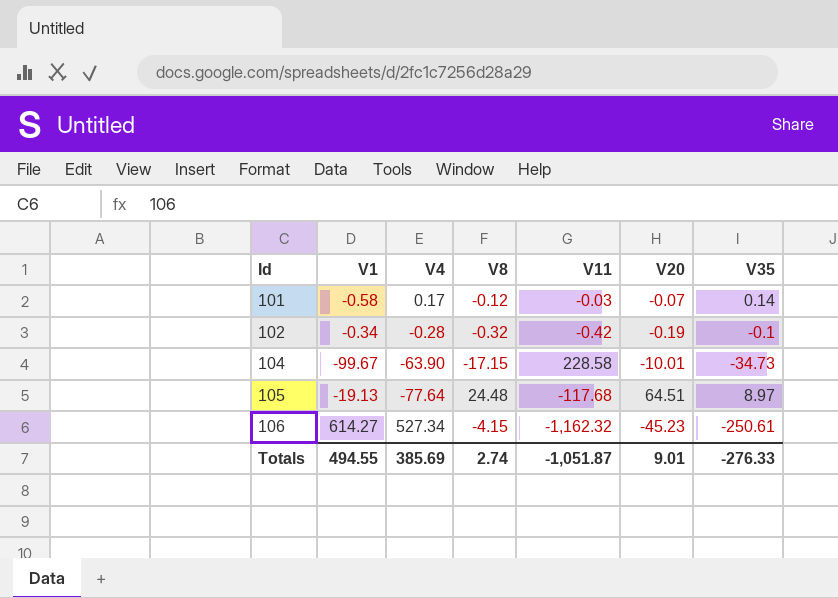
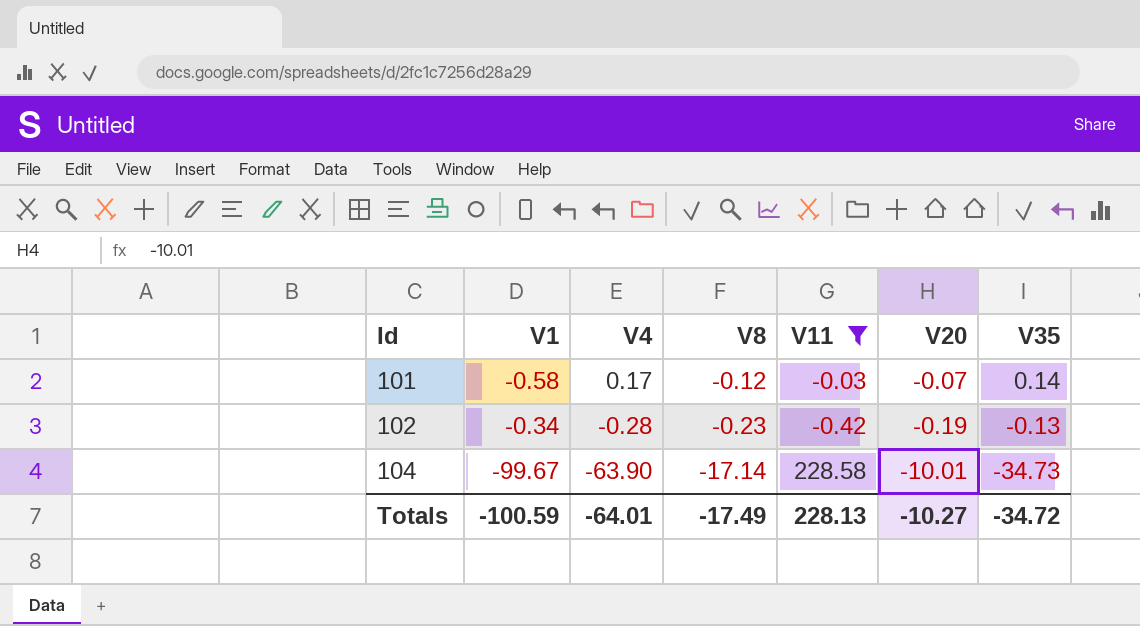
filter: none -> V11 >= -0.42
102 | V8: -0.32 -> -0.23
102 | V35: -0.1 -> -0.13
104 | V8: -17.15 -> -17.14
Totals | V1: 494.55 -> -100.59
Totals | V4: 385.69 -> -64.01
Totals | V8: 2.74 -> -17.49
Totals | V11: -1,051.87 -> 228.13
Totals | V20: 9.01 -> -10.27
Totals | V35: -276.33 -> -34.72

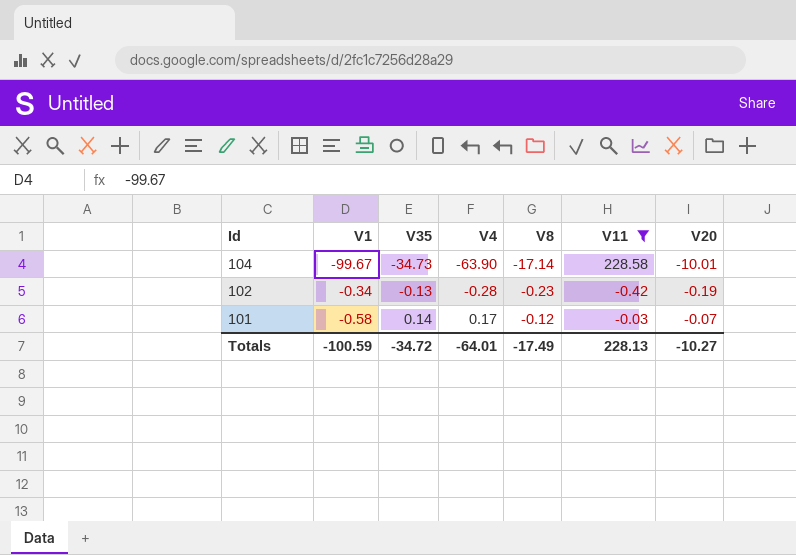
row order: Id ascending -> Id descending
column V35 | position: 7 -> 3

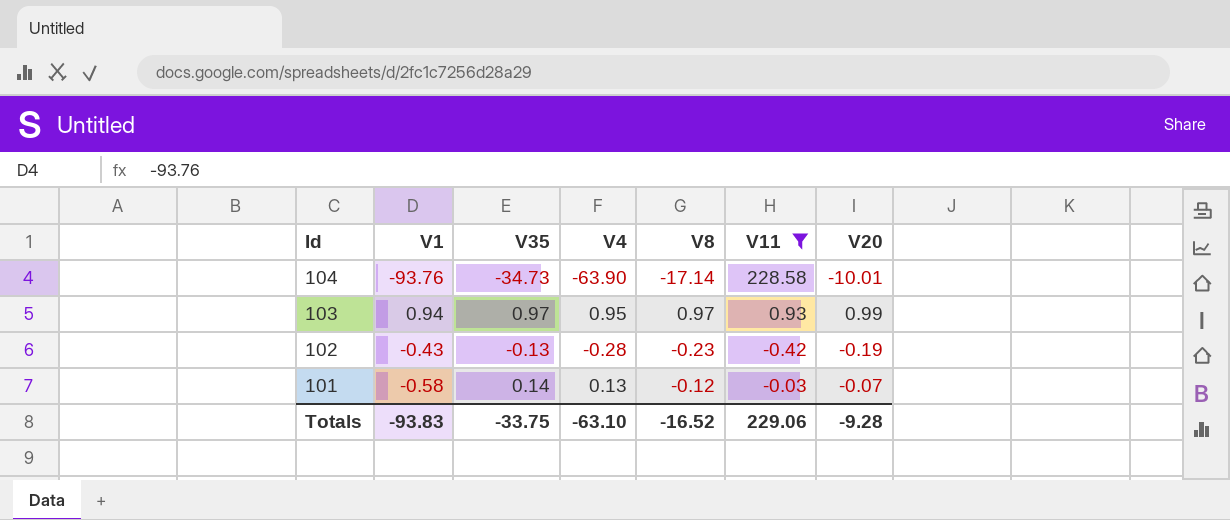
104 | V1: -99.67 -> -93.76
row 103: none -> 0.94 | 0.97 | 0.95 | 0.97 | 0.93 | 0.99
102 | V1: -0.34 -> -0.43
101 | V4: 0.17 -> 0.13
Totals | V1: -100.59 -> -93.83
Totals | V35: -34.72 -> -33.75
Totals | V4: -64.01 -> -63.10
Totals | V8: -17.49 -> -16.52
Totals | V11: 228.13 -> 229.06
Totals | V20: -10.27 -> -9.28

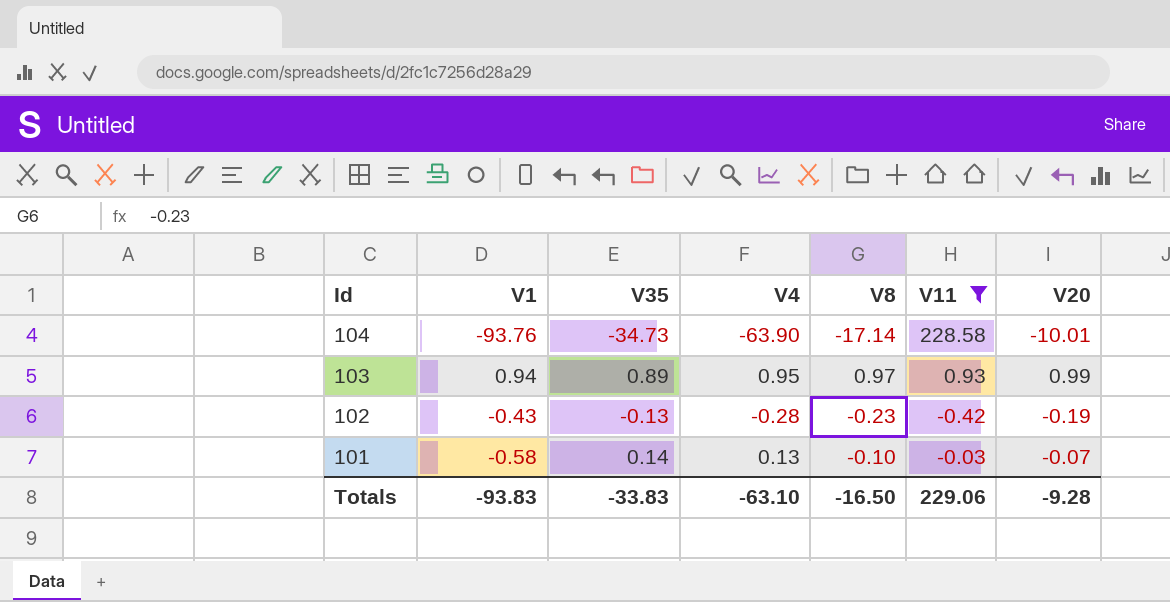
103 | V35: 0.97 -> 0.89
101 | V8: -0.12 -> -0.10
Totals | V35: -33.75 -> -33.83
Totals | V8: -16.52 -> -16.50

